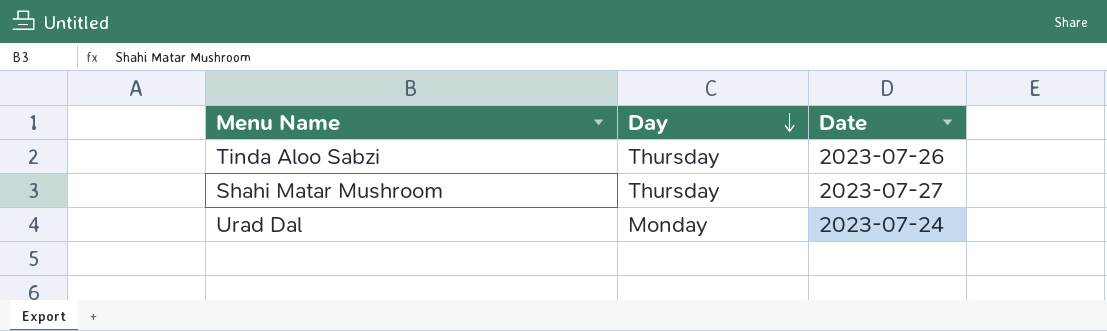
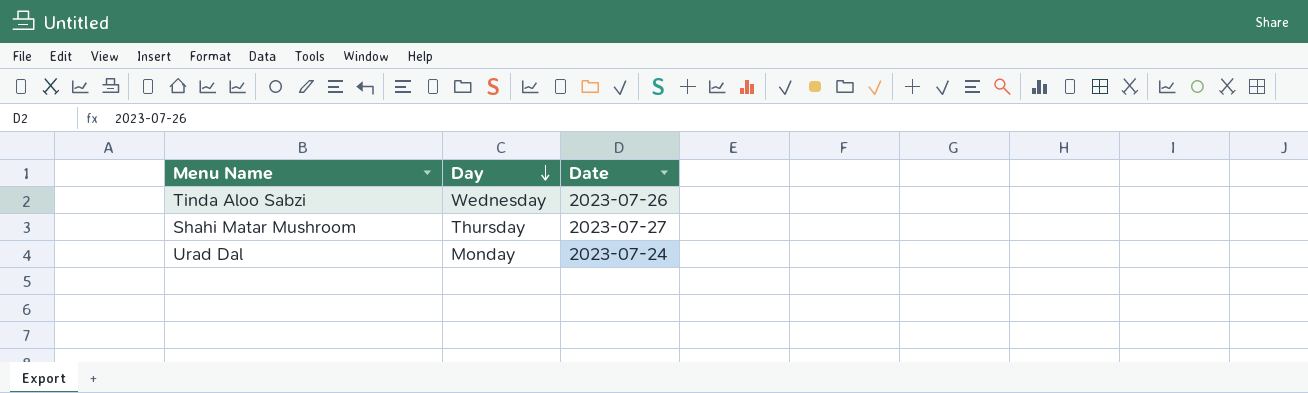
Tinda Aloo Sabzi | Day: Thursday -> Wednesday

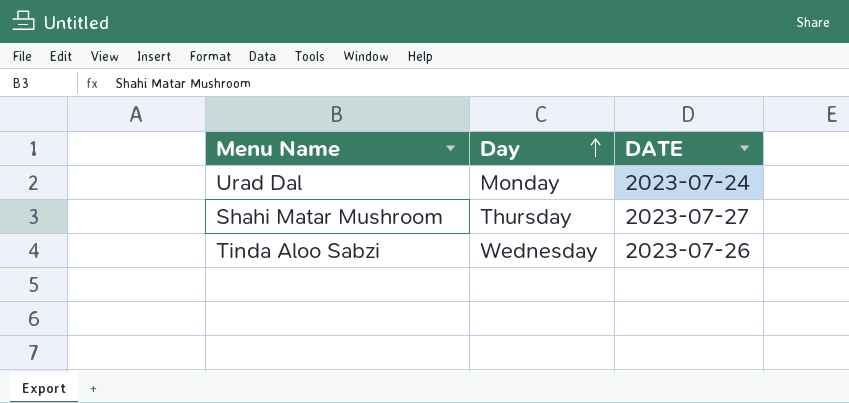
row order: Day descending -> Day ascending
column name: Date -> DATE

